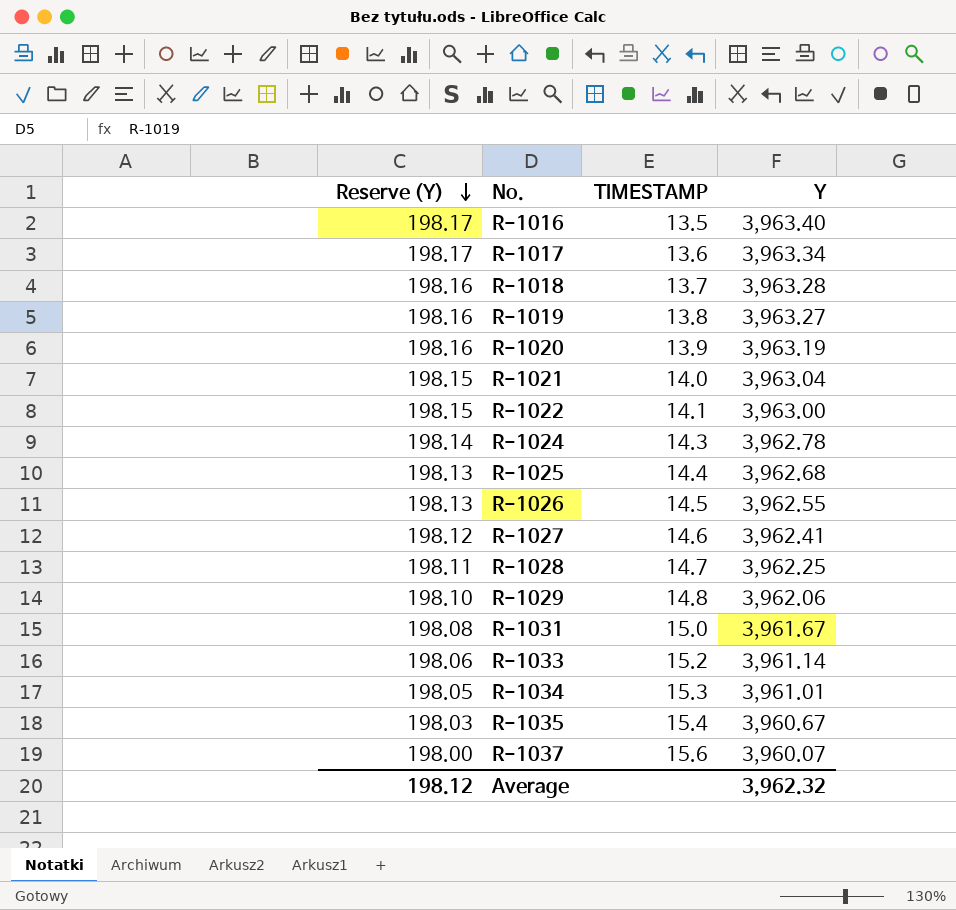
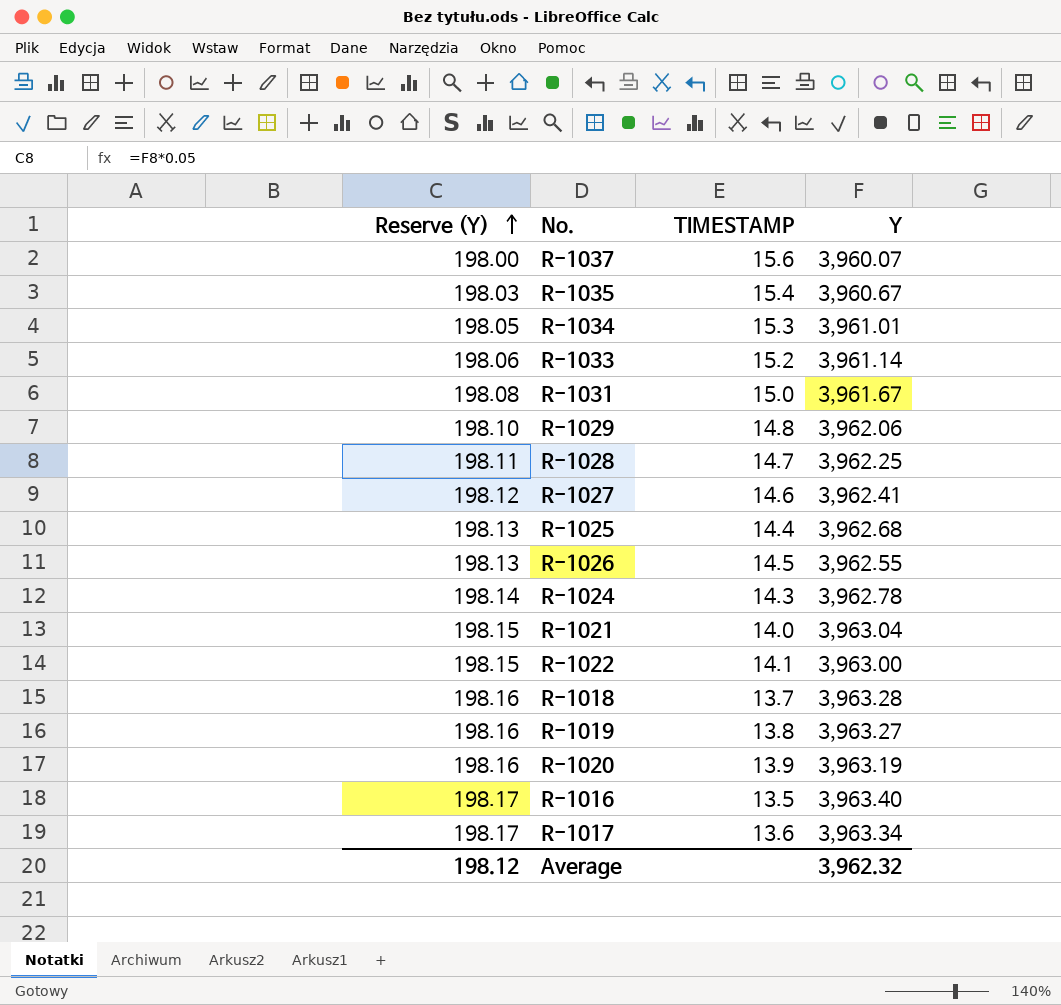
row order: Reserve (Y) descending -> Reserve (Y) ascending

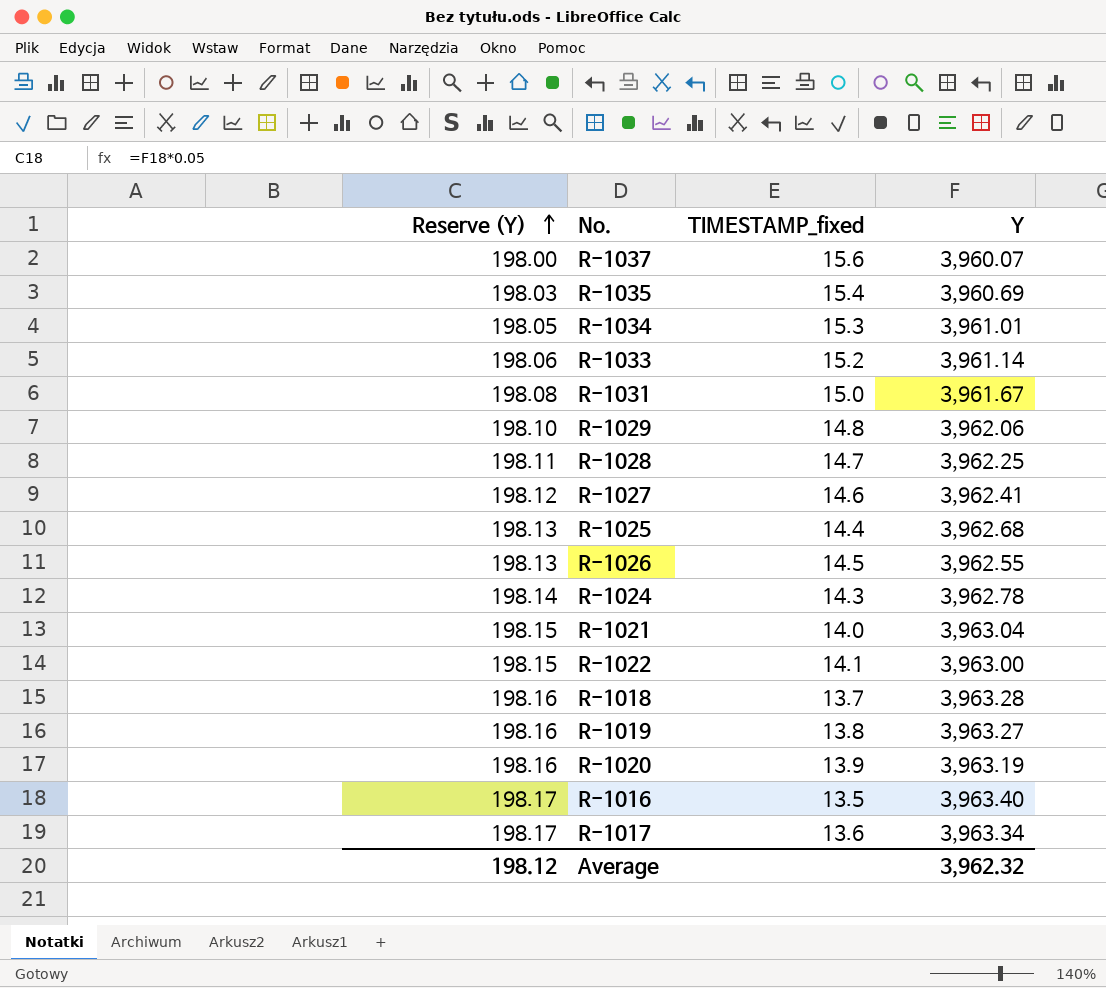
column name: TIMESTAMP -> TIMESTAMP_fixed
R-1035 | Y: 3,960.67 -> 3,960.69

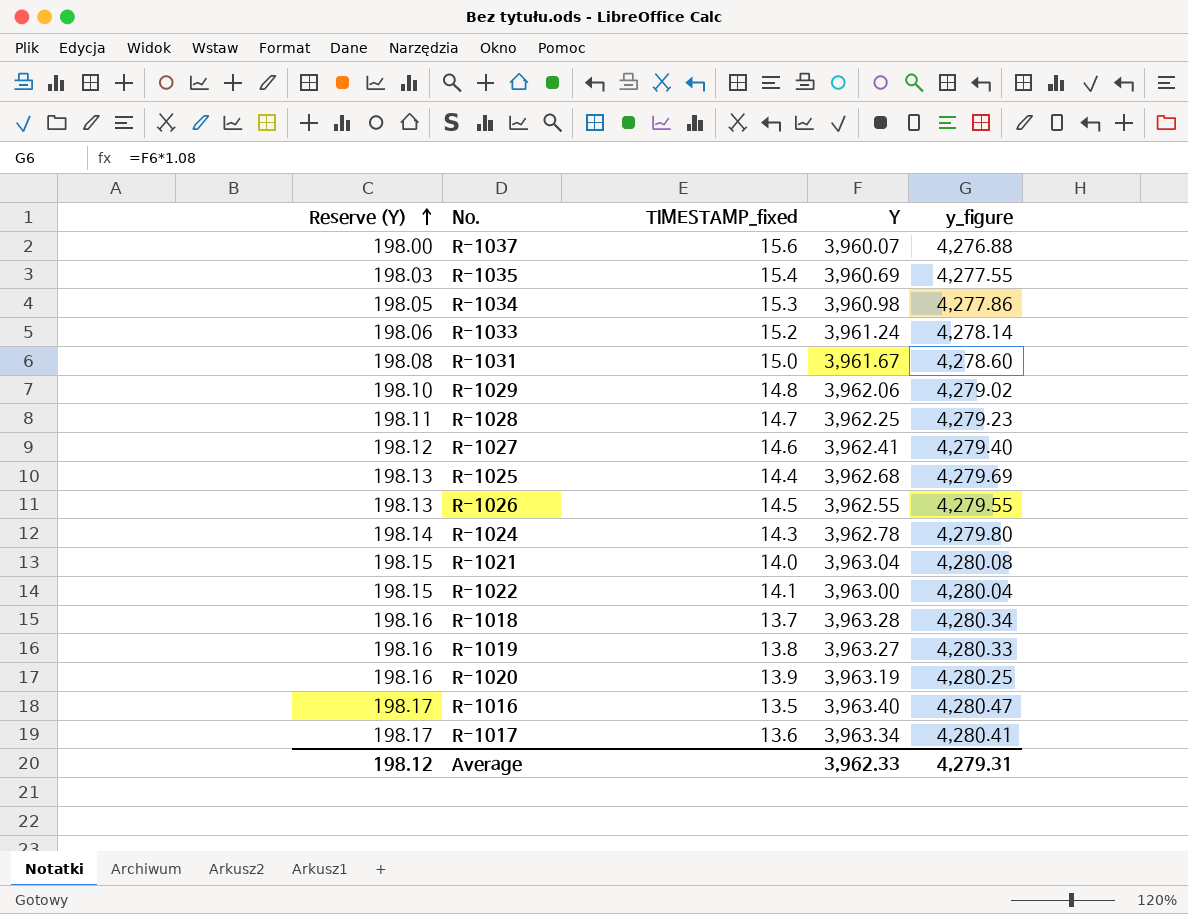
column y_figure | formula: none -> [Y] * 1.08
R-1034 | Y: 3,961.01 -> 3,960.98
R-1033 | Y: 3,961.14 -> 3,961.24
Average | Y: 3,962.32 -> 3,962.33

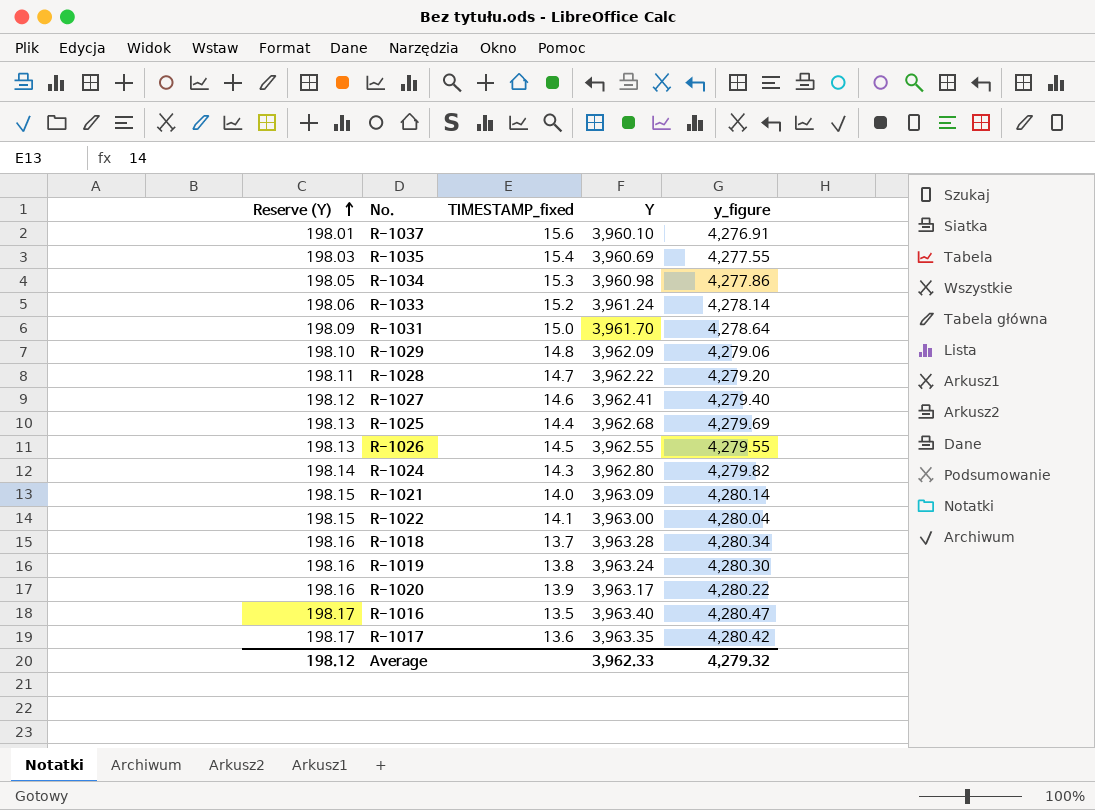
R-1037 | Reserve (Y): 198.00 -> 198.01
R-1037 | Y: 3,960.07 -> 3,960.10
R-1037 | y_figure: 4,276.88 -> 4,276.91
R-1031 | Reserve (Y): 198.08 -> 198.09
R-1031 | Y: 3,961.67 -> 3,961.70
R-1031 | y_figure: 4,278.60 -> 4,278.64
R-1029 | Y: 3,962.06 -> 3,962.09
R-1029 | y_figure: 4,279.02 -> 4,279.06
R-1028 | Y: 3,962.25 -> 3,962.22
R-1028 | y_figure: 4,279.23 -> 4,279.20
R-1024 | Y: 3,962.78 -> 3,962.80
R-1024 | y_figure: 4,279.80 -> 4,279.82
R-1021 | Y: 3,963.04 -> 3,963.09
R-1021 | y_figure: 4,280.08 -> 4,280.14
R-1019 | Y: 3,963.27 -> 3,963.24
R-1019 | y_figure: 4,280.33 -> 4,280.30
R-1020 | Y: 3,963.19 -> 3,963.17
R-1020 | y_figure: 4,280.25 -> 4,280.22
R-1017 | Y: 3,963.34 -> 3,963.35
R-1017 | y_figure: 4,280.41 -> 4,280.42
Average | y_figure: 4,279.31 -> 4,279.32

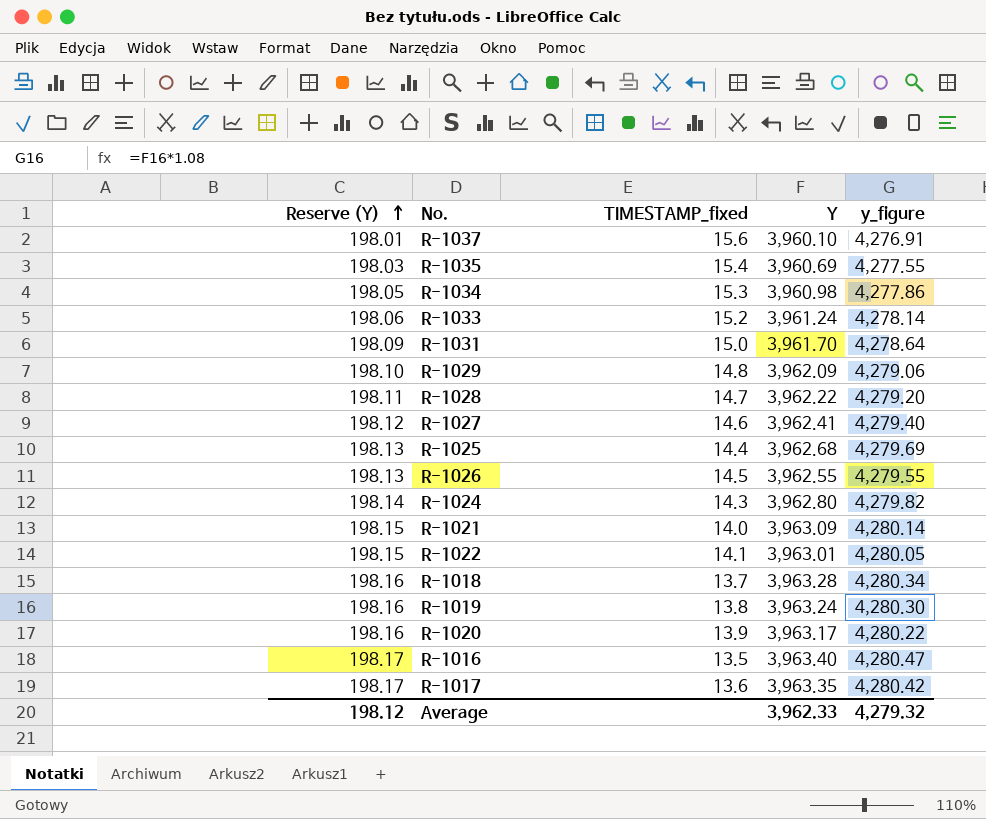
R-1022 | Y: 3,963.00 -> 3,963.01
R-1022 | y_figure: 4,280.04 -> 4,280.05

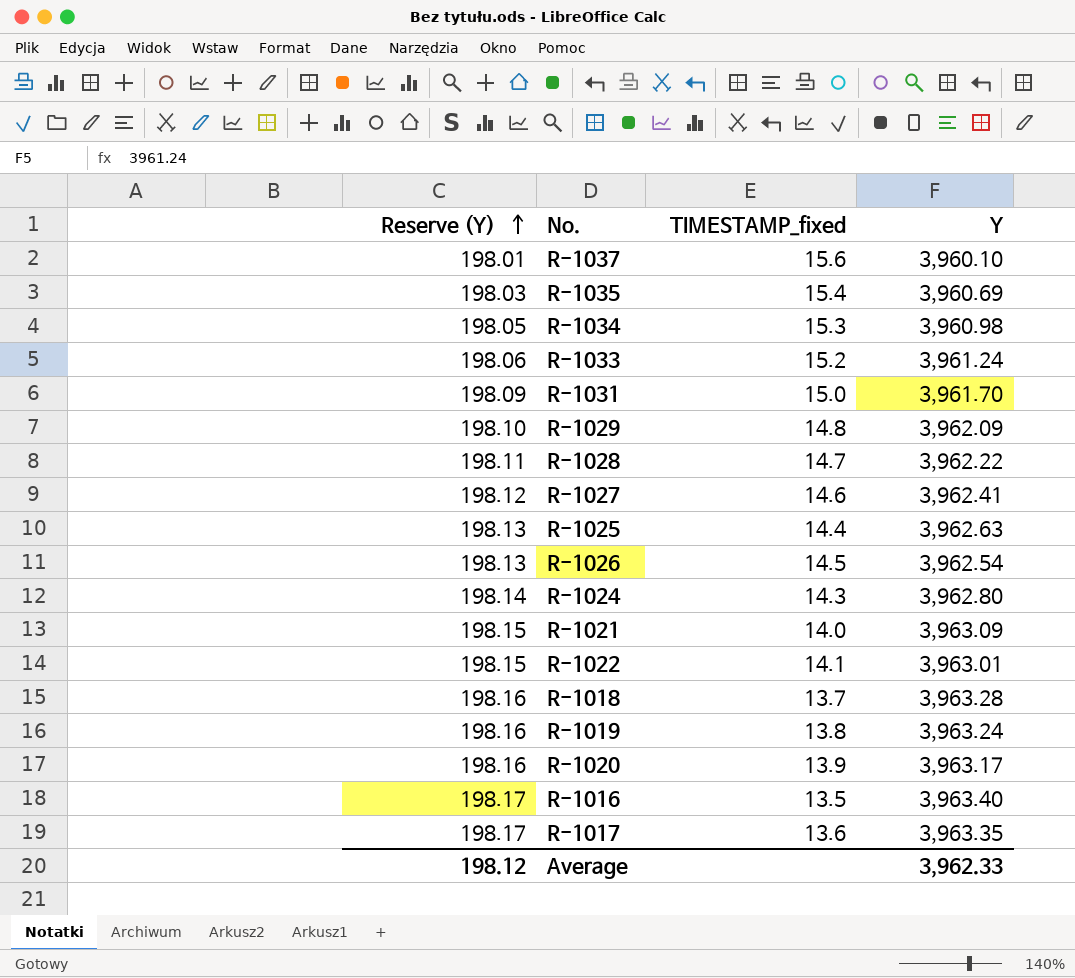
column y_figure | formula: [Y] * 1.08 -> none
R-1025 | Y: 3,962.68 -> 3,962.63
R-1026 | Y: 3,962.55 -> 3,962.54

